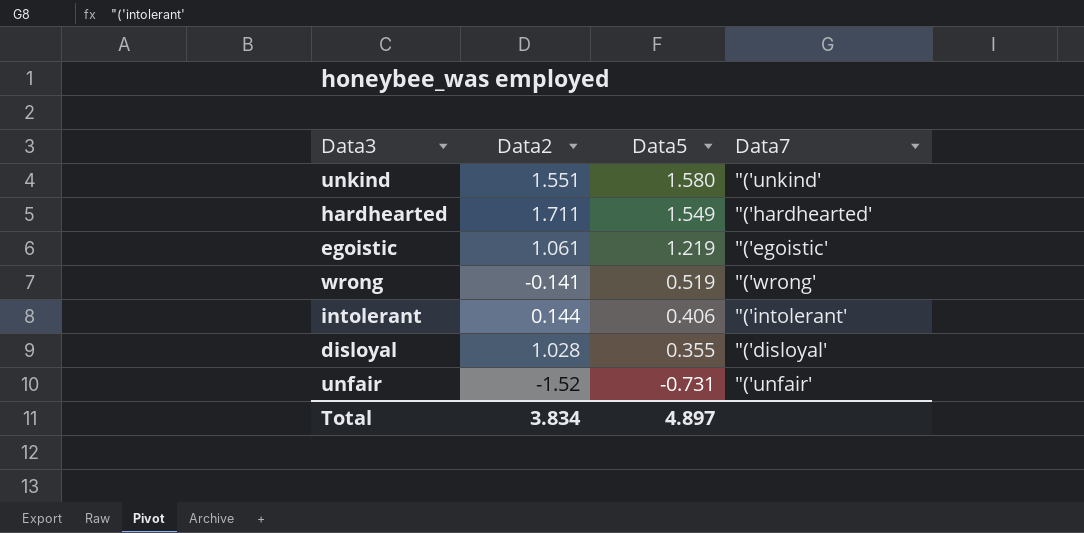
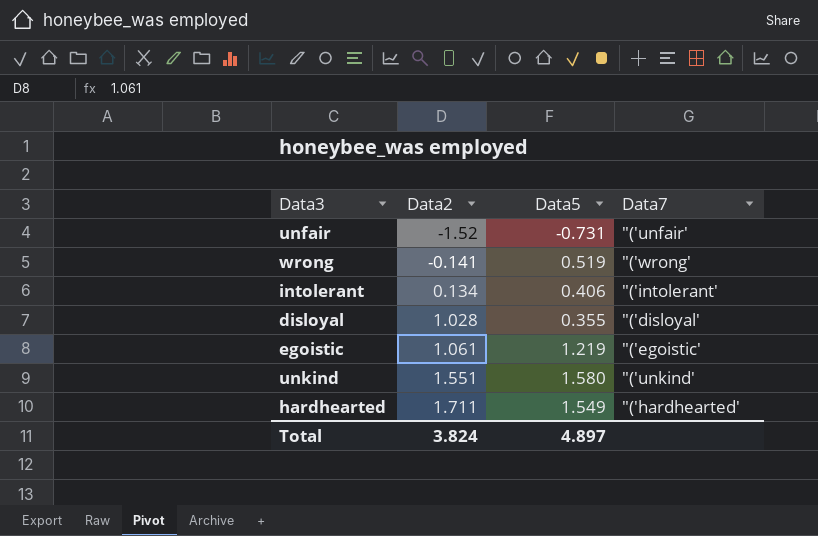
row order: Data5 descending -> Data2 ascending
intolerant | Data2: 0.144 -> 0.134
Total | Data2: 3.834 -> 3.824

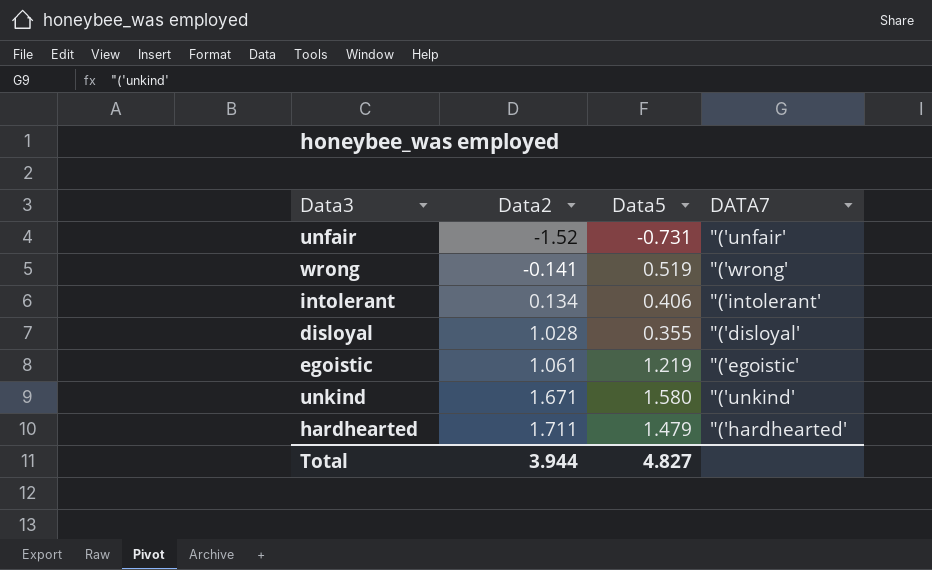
column name: Data7 -> DATA7
unkind | Data2: 1.551 -> 1.671
hardhearted | Data5: 1.549 -> 1.479
Total | Data2: 3.824 -> 3.944
Total | Data5: 4.897 -> 4.827

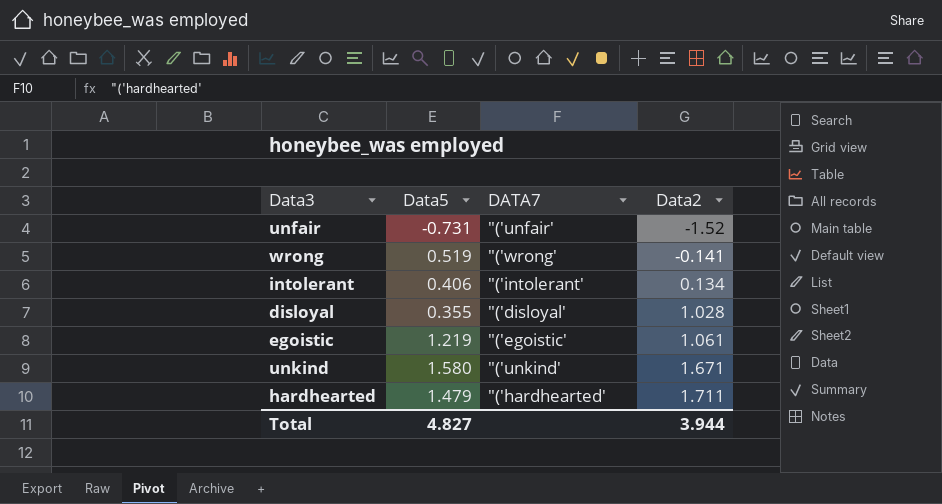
column Data2 | position: 2 -> 4

